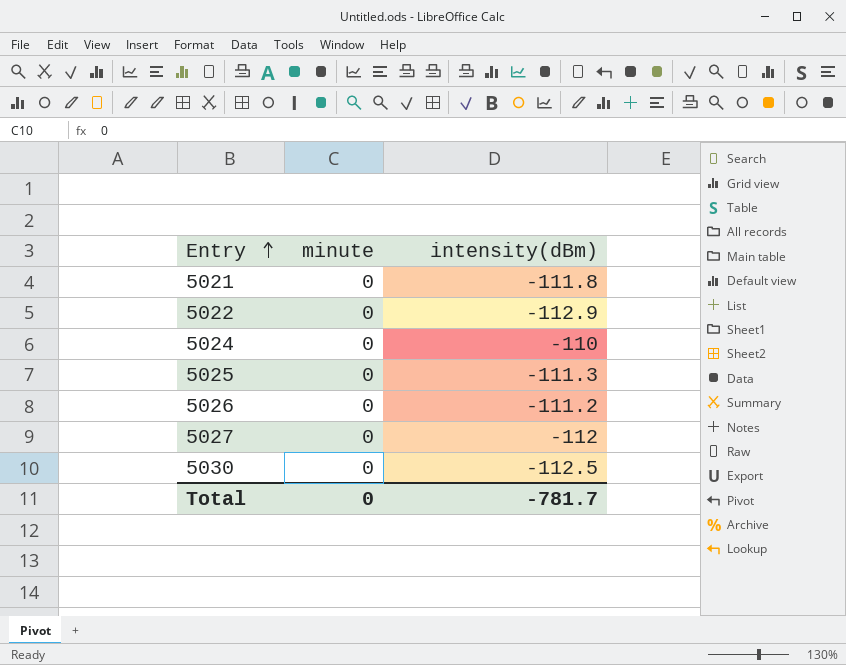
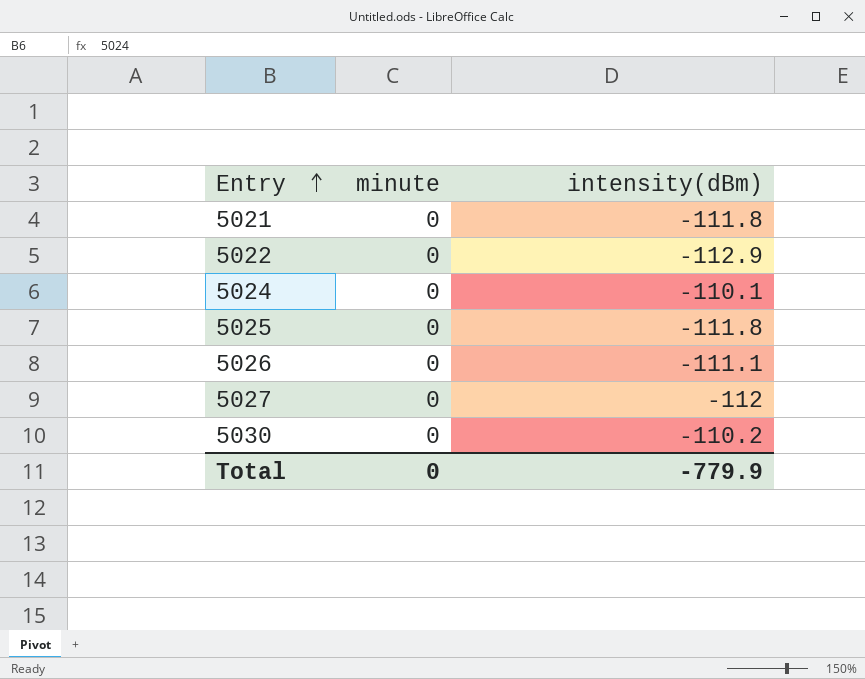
5024 | intensity(dBm): -110 -> -110.1
5025 | intensity(dBm): -111.3 -> -111.8
5026 | intensity(dBm): -111.2 -> -111.1
5030 | intensity(dBm): -112.5 -> -110.2
Total | intensity(dBm): -781.7 -> -779.9

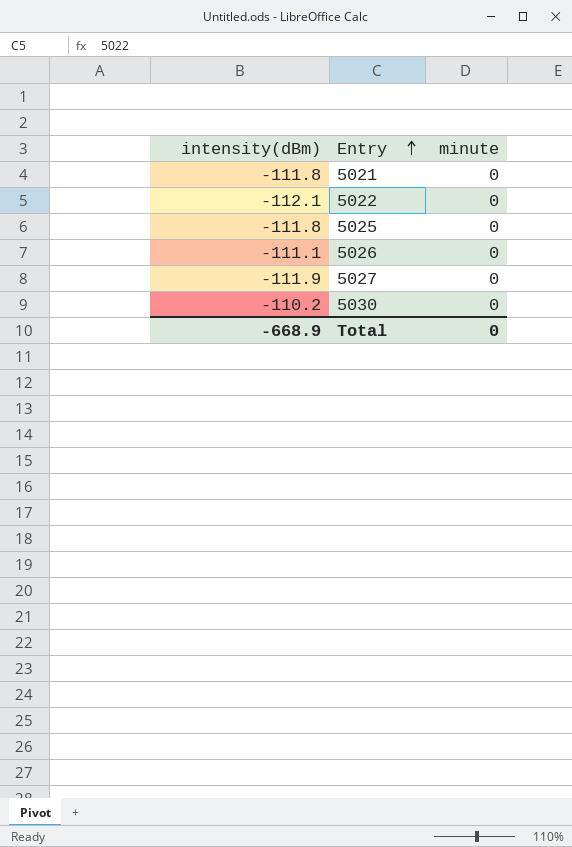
column intensity(dBm) | position: 3 -> 1
row 5024: 0 | -110.1 -> none
5022 | intensity(dBm): -112.9 -> -112.1
5027 | intensity(dBm): -112 -> -111.9
Total | intensity(dBm): -779.9 -> -668.9

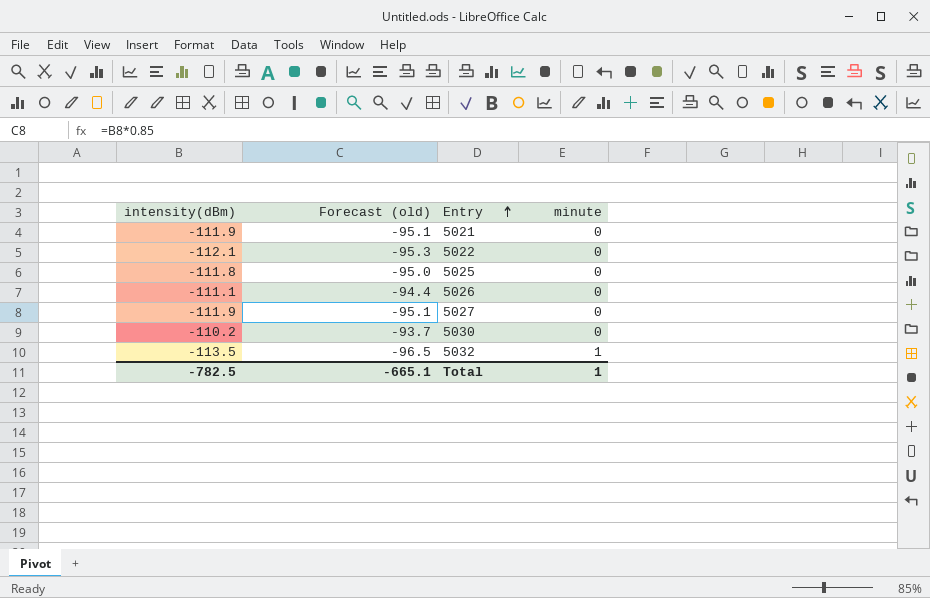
column Forecast (old) | formula: none -> [intensity(dBm)] * 0.85
5021 | intensity(dBm): -111.8 -> -111.9
row 5032: none -> -113.5 | -96.5 | 1
Total | intensity(dBm): -668.9 -> -782.5
Total | minute: 0 -> 1

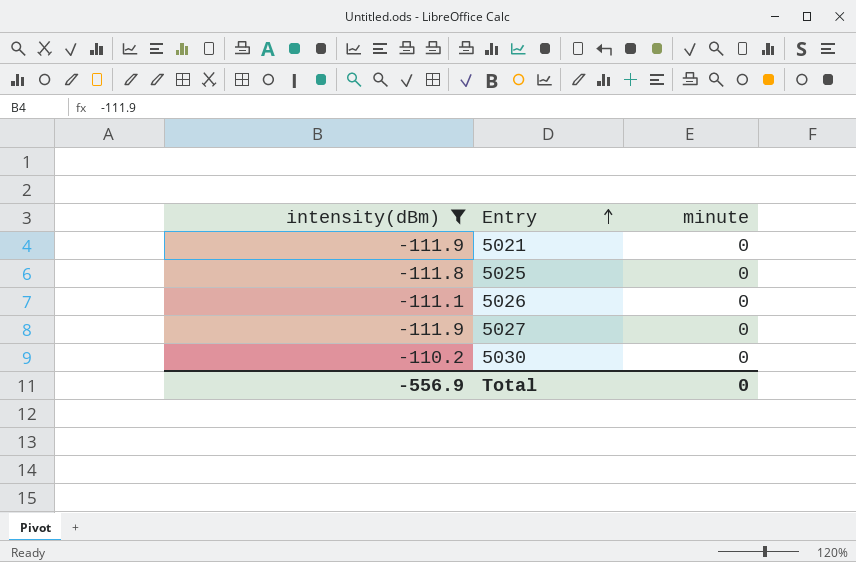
filter: none -> intensity(dBm) >= -111.9
column Forecast (old) | formula: [intensity(dBm)] * 0.85 -> none
Total | intensity(dBm): -782.5 -> -556.9
Total | minute: 1 -> 0

